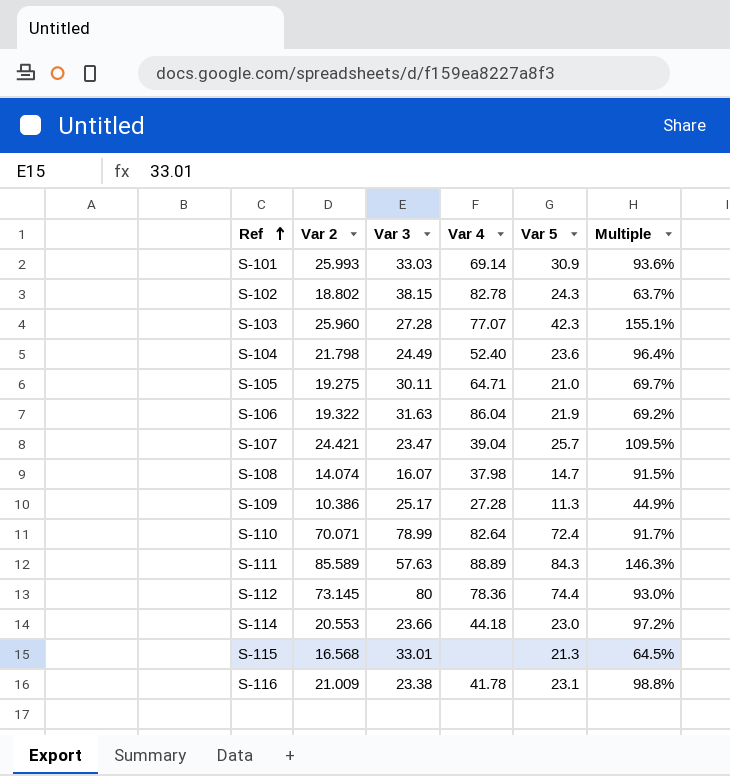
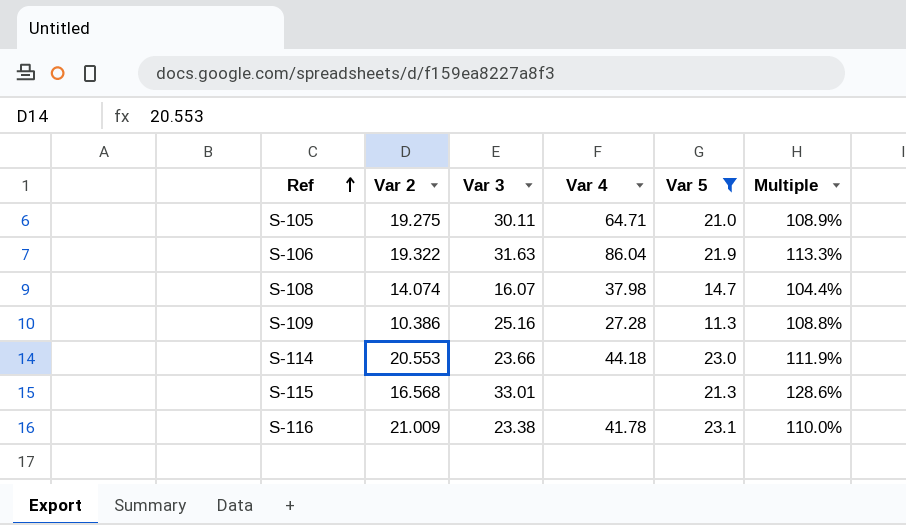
filter: none -> Var 5 <= 23.1
column Multiple | formula: [Var 5] / [Var 3] -> [Var 5] / [Var 2]
S-109 | Var 3: 25.17 -> 25.16

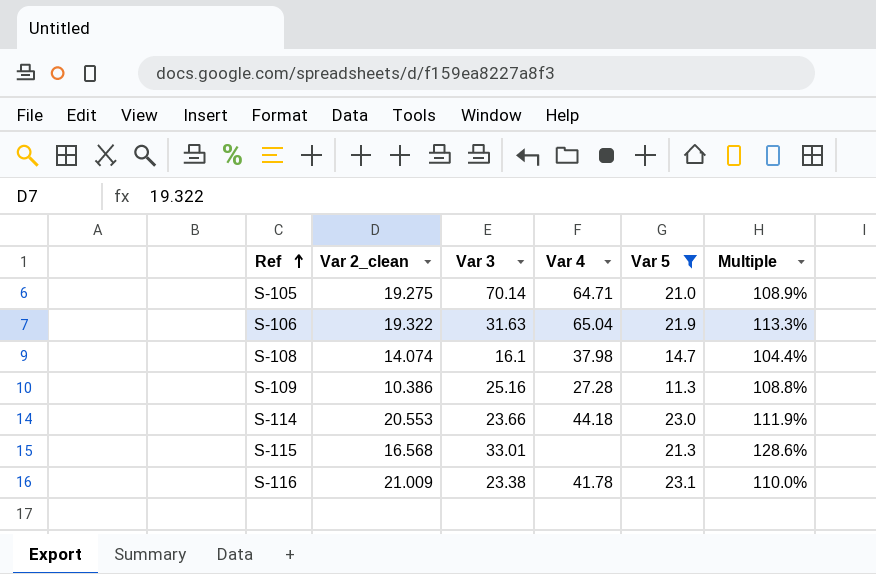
column name: Var 2 -> Var 2_clean
S-105 | Var 3: 30.11 -> 70.14
S-106 | Var 4: 86.04 -> 65.04
S-108 | Var 3: 16.07 -> 16.1

